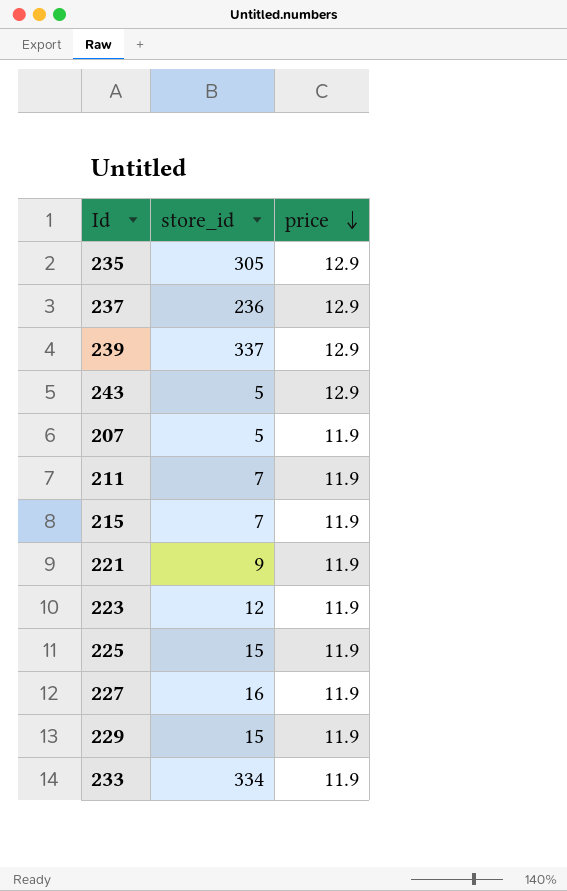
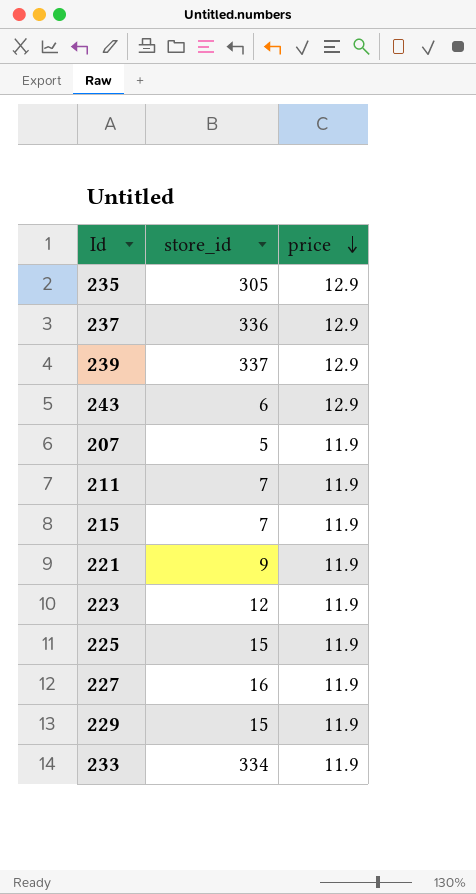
237 | store_id: 236 -> 336
243 | store_id: 5 -> 6

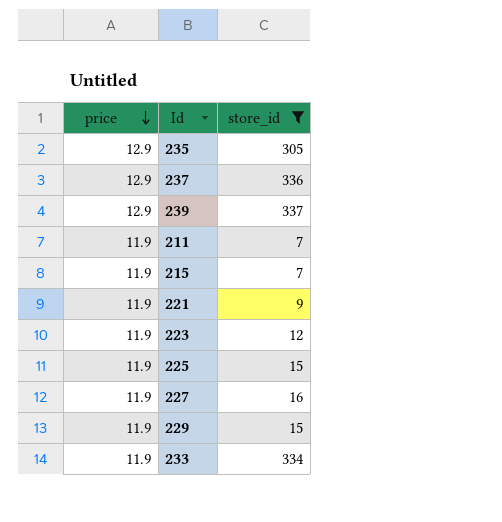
filter: none -> store_id >= 7
column price | position: 3 -> 1

